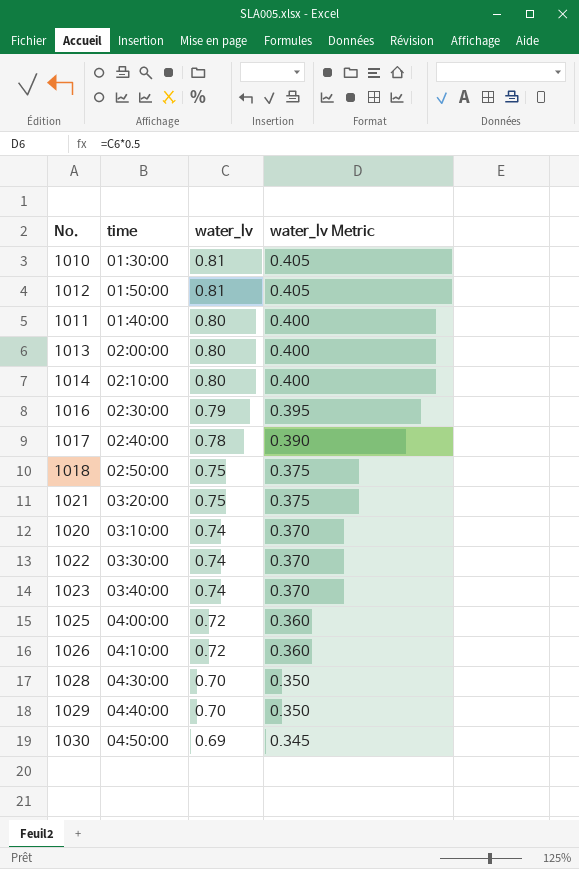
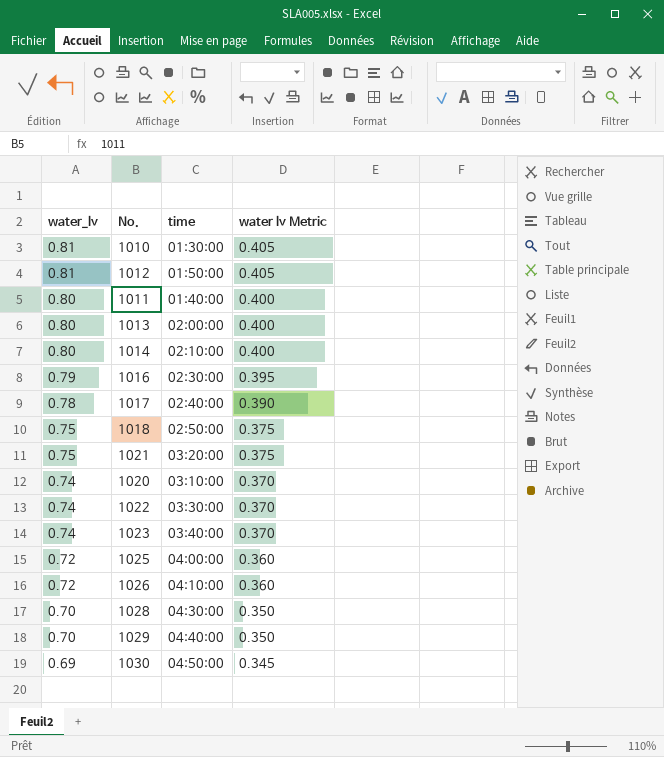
column water_lv | position: 3 -> 1
column name: water_lv Metric -> water lv Metric

